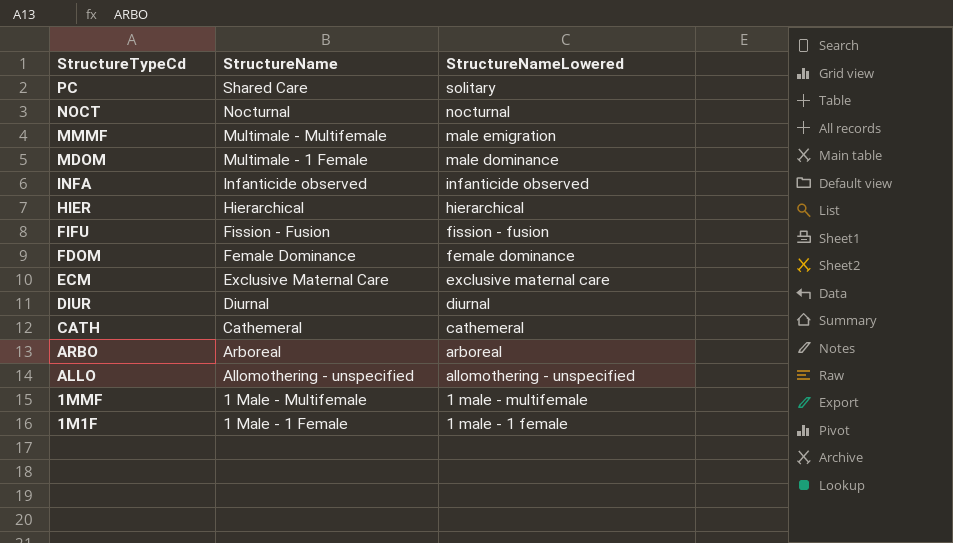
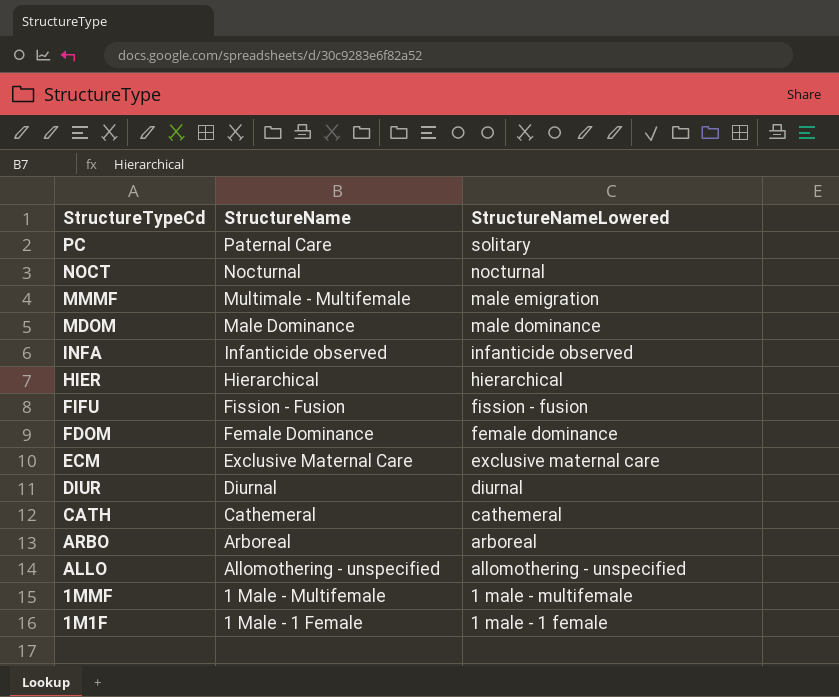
PC | StructureName: Shared Care -> Paternal Care
MDOM | StructureName: Multimale - 1 Female -> Male Dominance

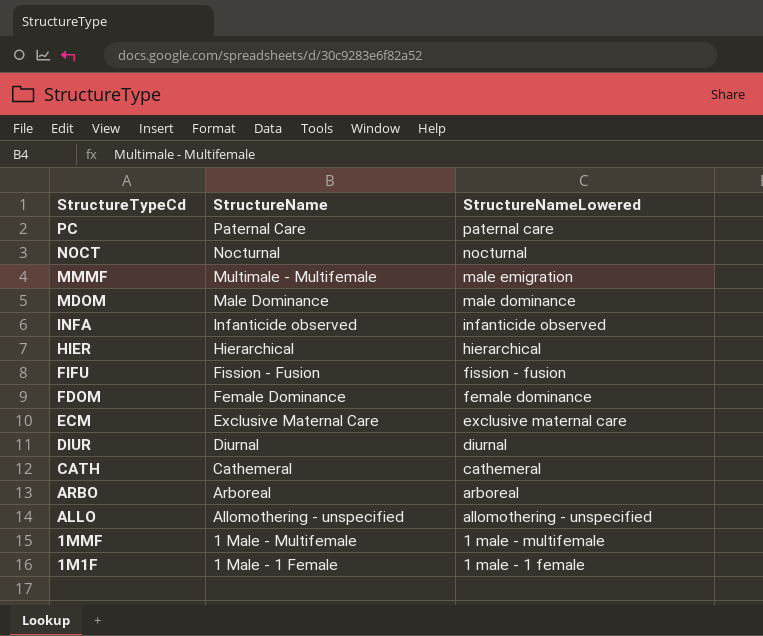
PC | StructureNameLowered: solitary -> paternal care

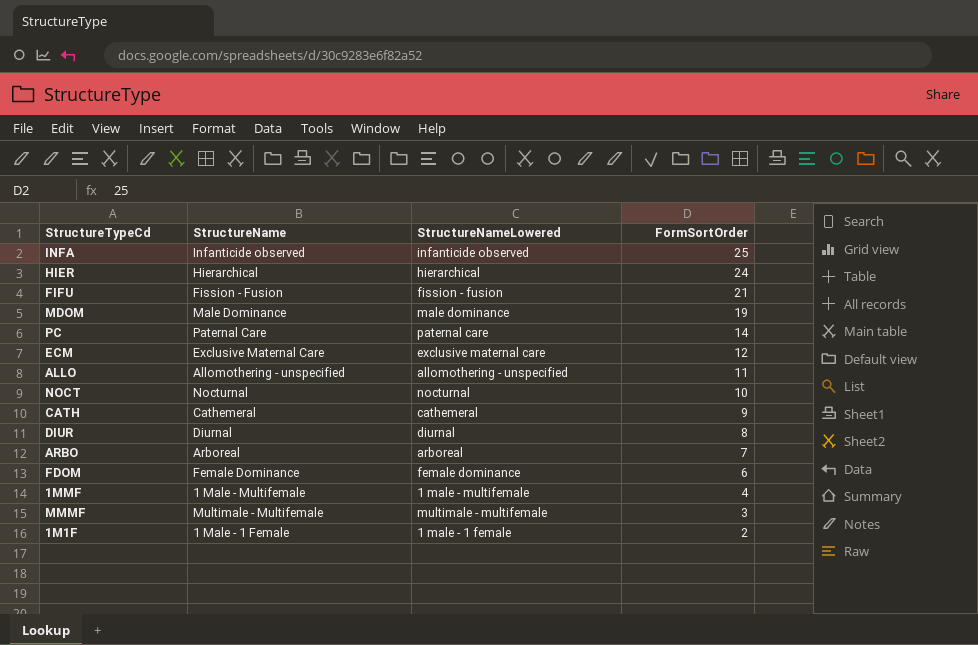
row order: StructureTypeCd descending -> FormSortOrder descending
column FormSortOrder | position: none -> 4
MMMF | StructureNameLowered: male emigration -> multimale - multifemale

